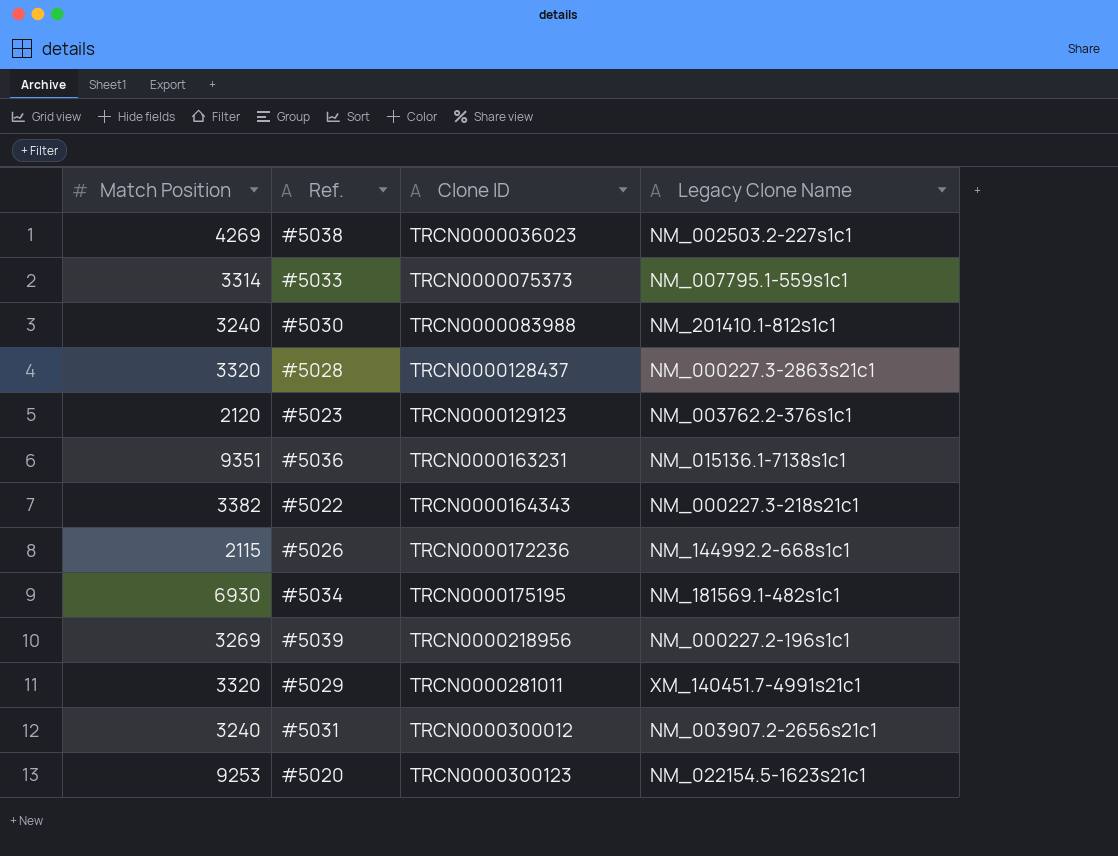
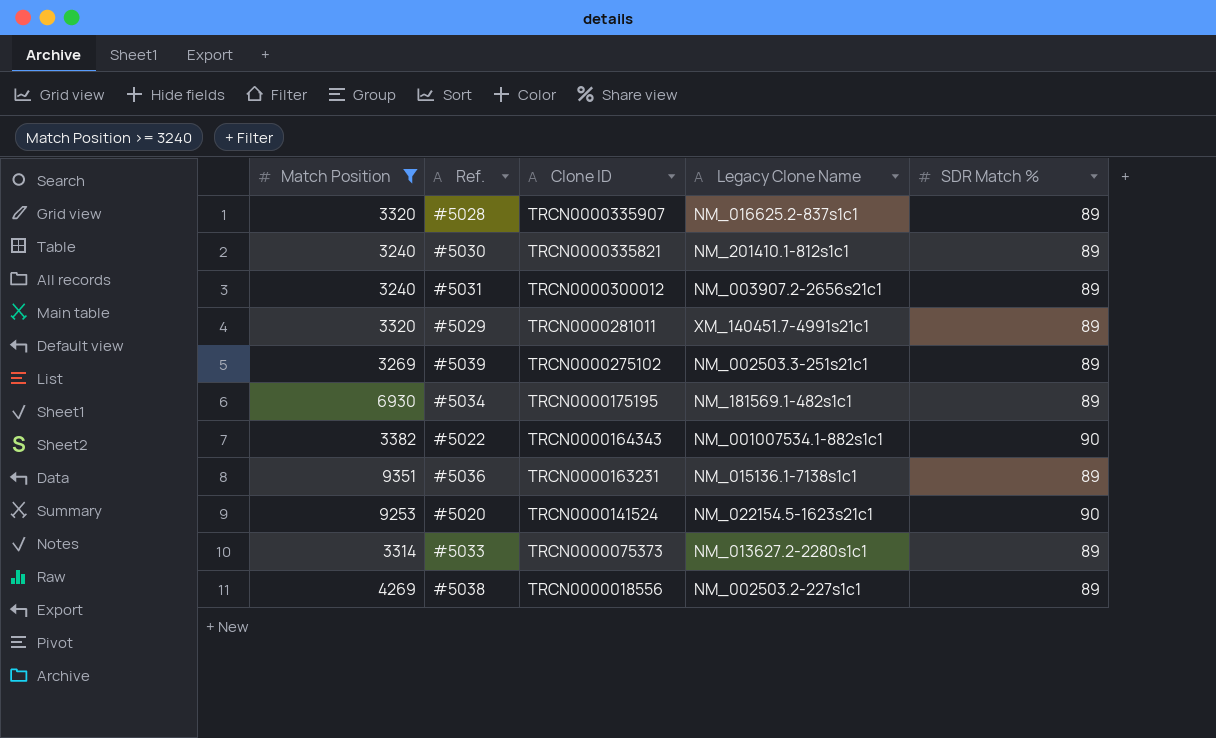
filter: none -> Match Position >= 3240
row order: Clone ID ascending -> Clone ID descending
column SDR Match % | position: none -> 5
#5028 | Clone ID: TRCN0000128437 -> TRCN0000335907
#5028 | Legacy Clone Name: NM_000227.3-2863s21c1 -> NM_016625.2-837s1c1
#5030 | Clone ID: TRCN0000083988 -> TRCN0000335821
#5039 | Clone ID: TRCN0000218956 -> TRCN0000275102
#5039 | Legacy Clone Name: NM_000227.2-196s1c1 -> NM_002503.3-251s21c1
#5022 | Legacy Clone Name: NM_000227.3-218s21c1 -> NM_001007534.1-882s1c1
#5020 | Clone ID: TRCN0000300123 -> TRCN0000141524
#5033 | Legacy Clone Name: NM_007795.1-559s1c1 -> NM_013627.2-2280s1c1
#5038 | Clone ID: TRCN0000036023 -> TRCN0000018556

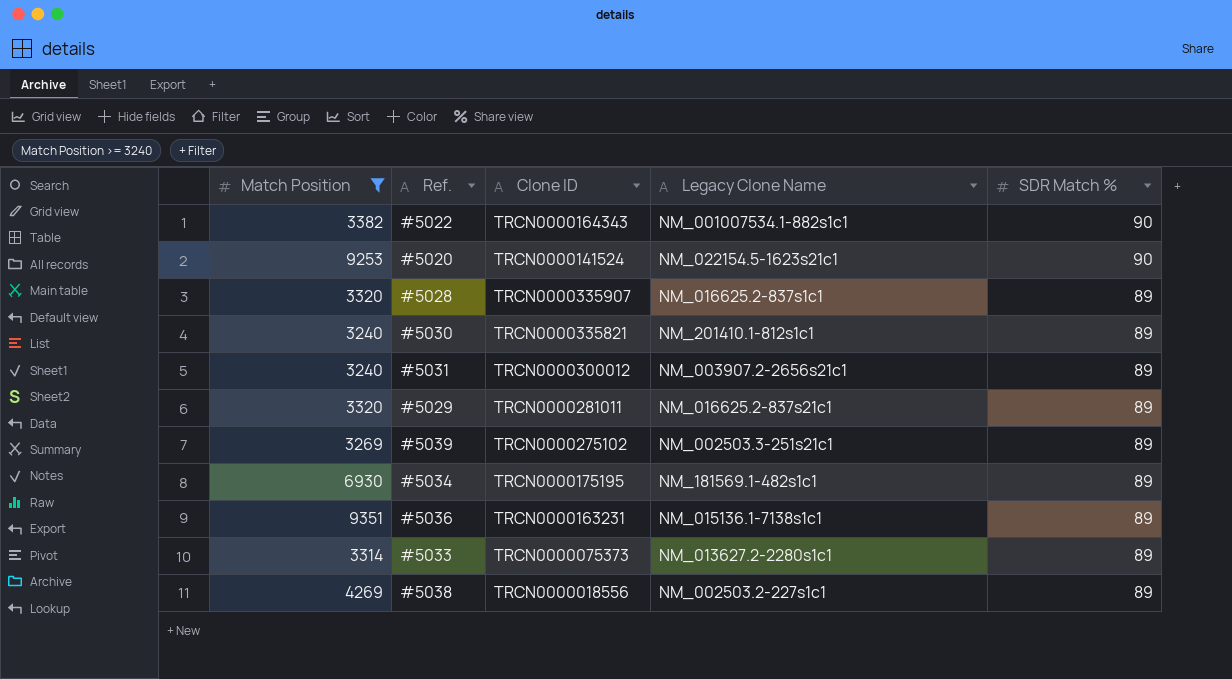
row order: Clone ID descending -> SDR Match % descending
#5029 | Legacy Clone Name: XM_140451.7-4991s21c1 -> NM_016625.2-837s21c1

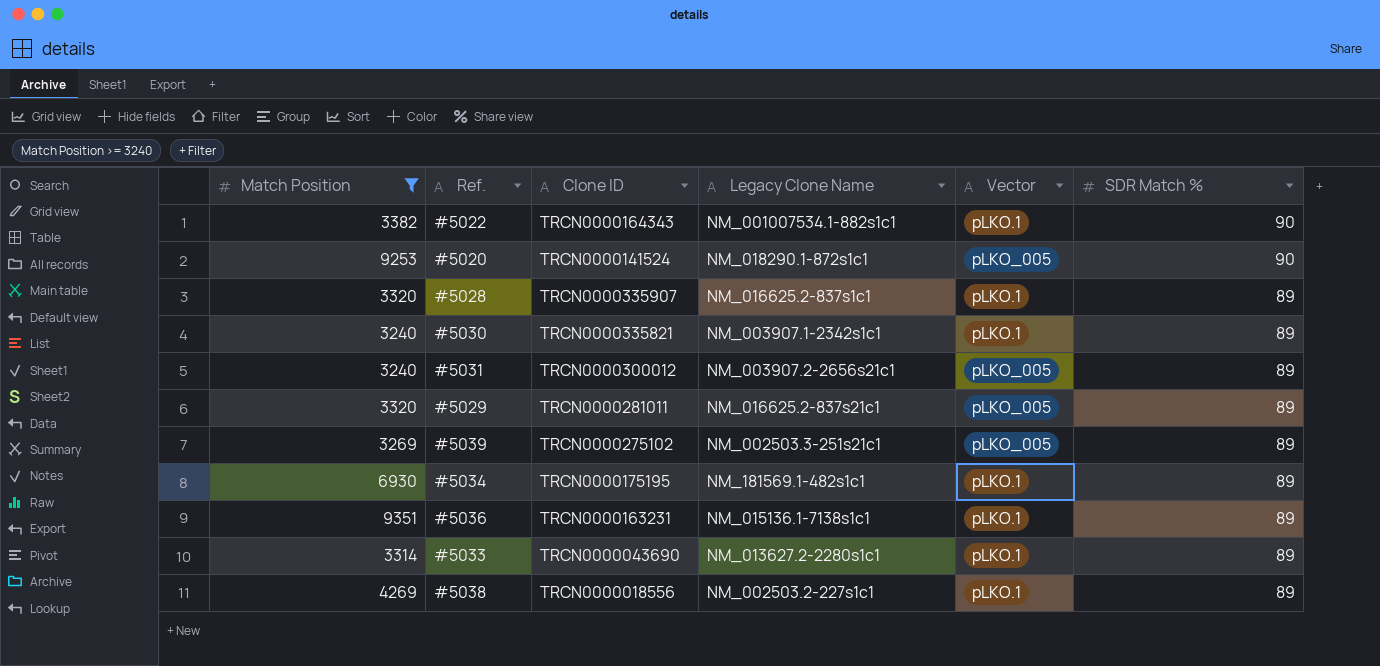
column Vector | position: none -> 5
#5020 | Legacy Clone Name: NM_022154.5-1623s21c1 -> NM_018290.1-872s1c1
#5030 | Legacy Clone Name: NM_201410.1-812s1c1 -> NM_003907.1-2342s1c1
#5033 | Clone ID: TRCN0000075373 -> TRCN0000043690

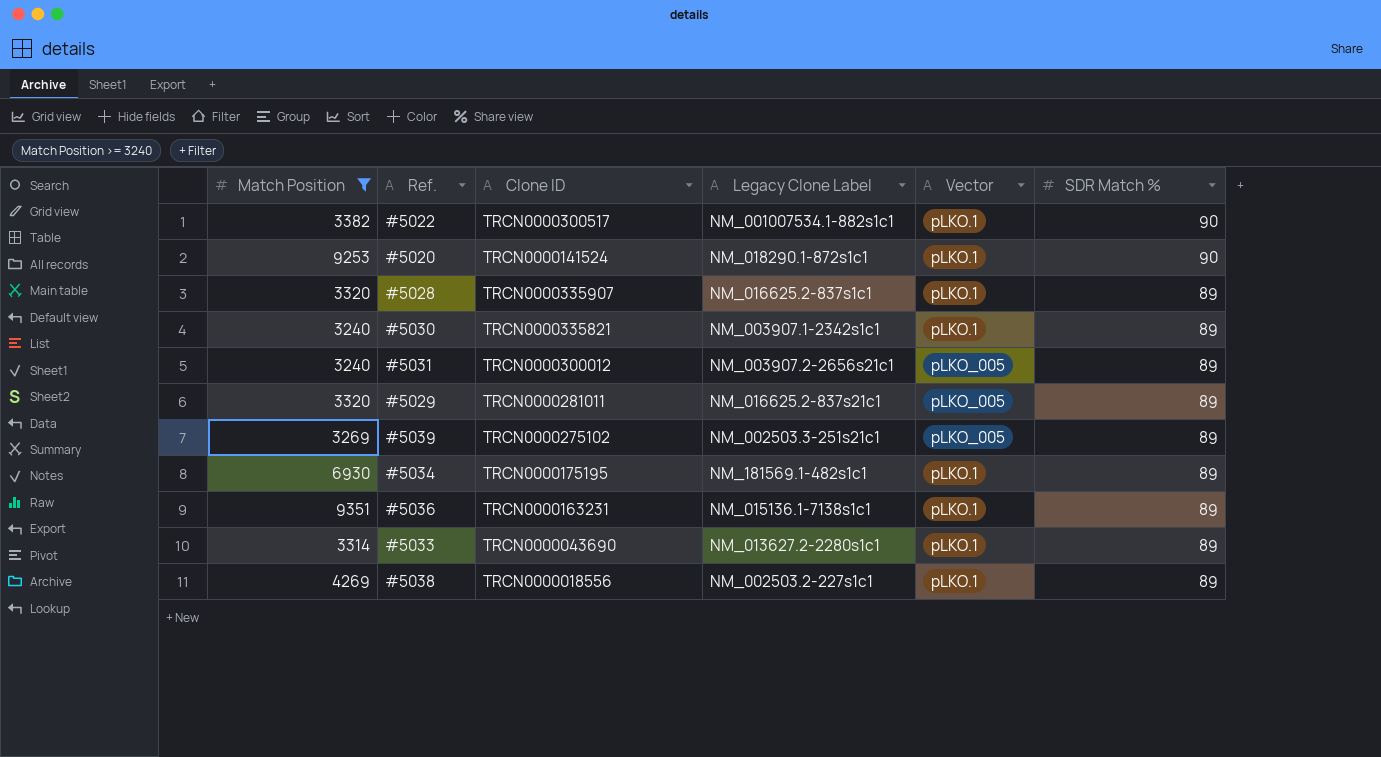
column name: Legacy Clone Name -> Legacy Clone Label
#5022 | Clone ID: TRCN0000164343 -> TRCN0000300517
#5020 | Vector: pLKO_005 -> pLKO.1

